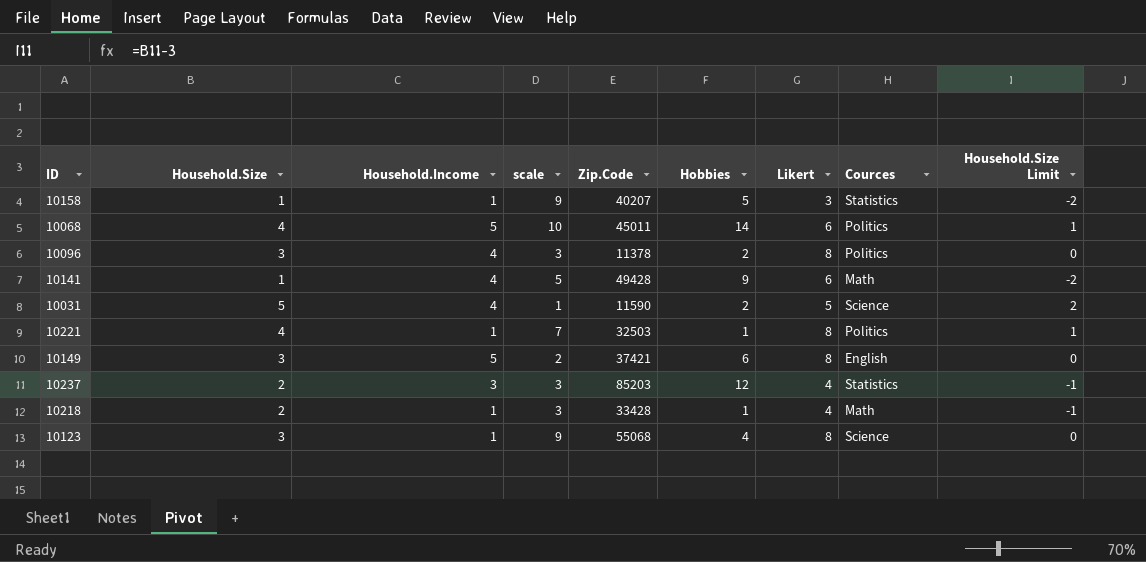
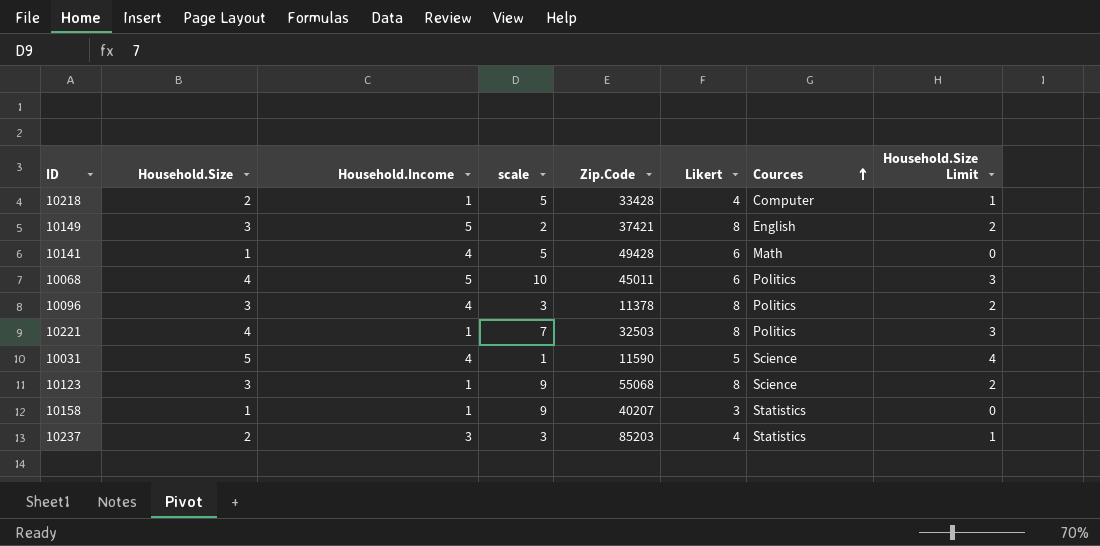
row order: none -> Cources ascending
column Hobbies | position: 6 -> none
column Household.Size Limit | formula: [Household.Size] - 3 -> [Household.Size] - 1
10218 | scale: 3 -> 5
10218 | Cources: Math -> Computer

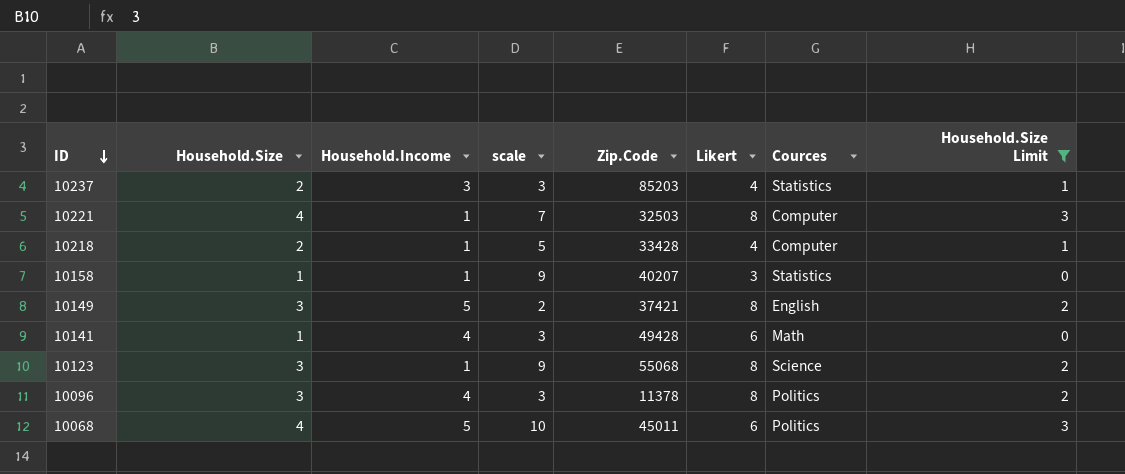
filter: none -> Household.Size Limit != 4
row order: Cources ascending -> ID descending
10221 | Cources: Politics -> Computer
10141 | scale: 5 -> 3

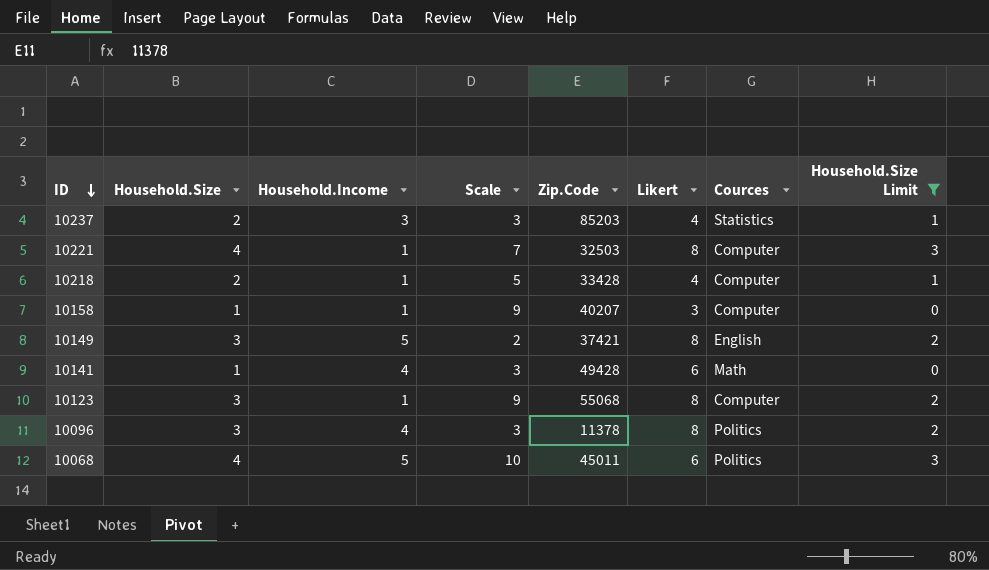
column name: scale -> Scale
10158 | Cources: Statistics -> Computer
10123 | Cources: Science -> Computer

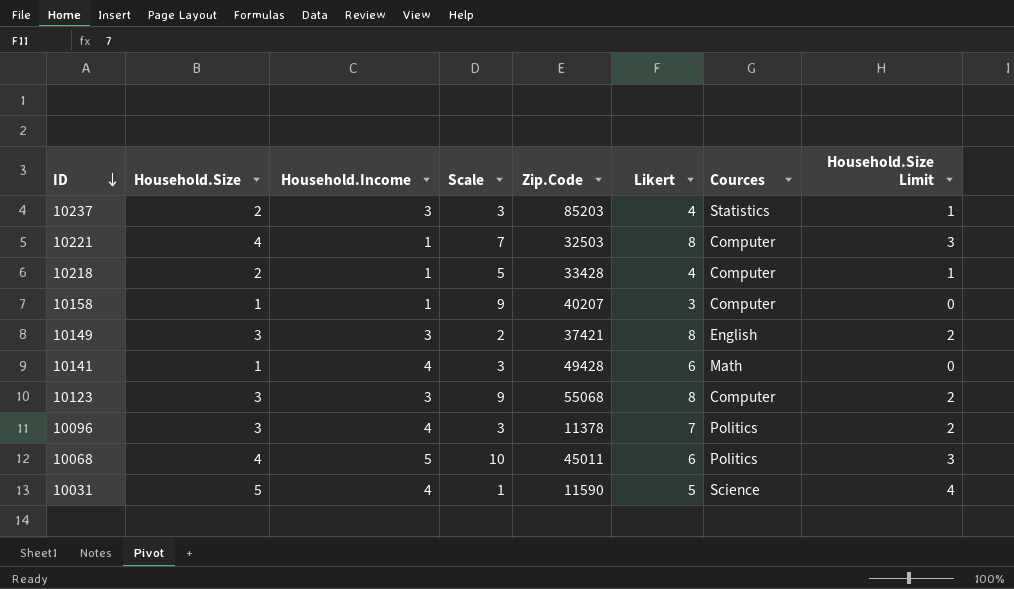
filter: Household.Size Limit != 4 -> none
10149 | Household.Income: 5 -> 3
10123 | Household.Income: 1 -> 3
10096 | Likert: 8 -> 7

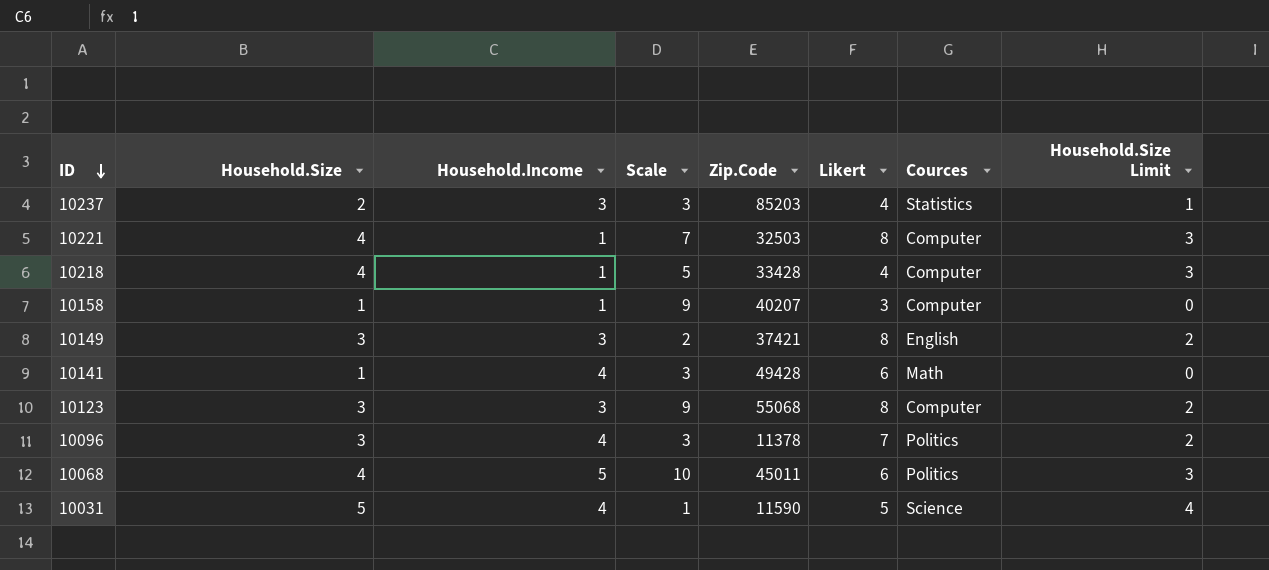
10218 | Household.Size: 2 -> 4
10218 | Household.Size Limit: 1 -> 3

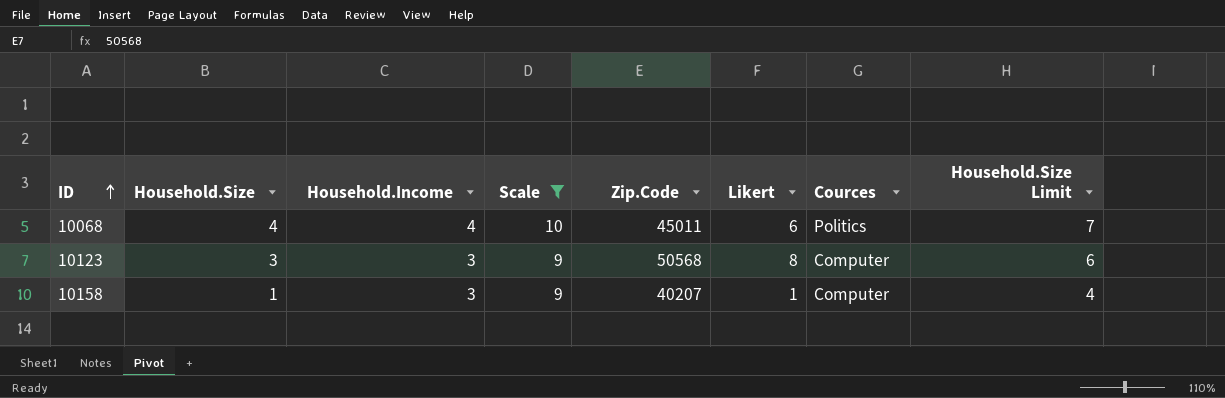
filter: none -> Scale >= 9
row order: ID descending -> ID ascending
column Household.Size Limit | formula: [Household.Size] - 1 -> [Household.Size] + 3
10068 | Household.Income: 5 -> 4
10123 | Zip.Code: 55068 -> 50568
10158 | Household.Income: 1 -> 3
10158 | Likert: 3 -> 1

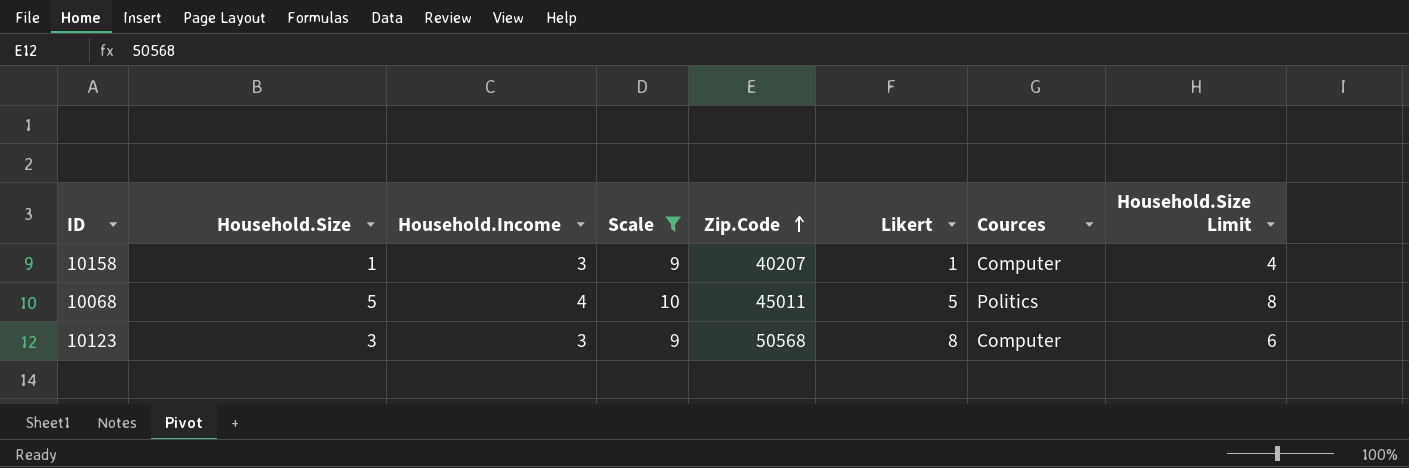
row order: ID ascending -> Zip.Code ascending
10068 | Household.Size: 4 -> 5
10068 | Likert: 6 -> 5
10068 | Household.Size Limit: 7 -> 8

